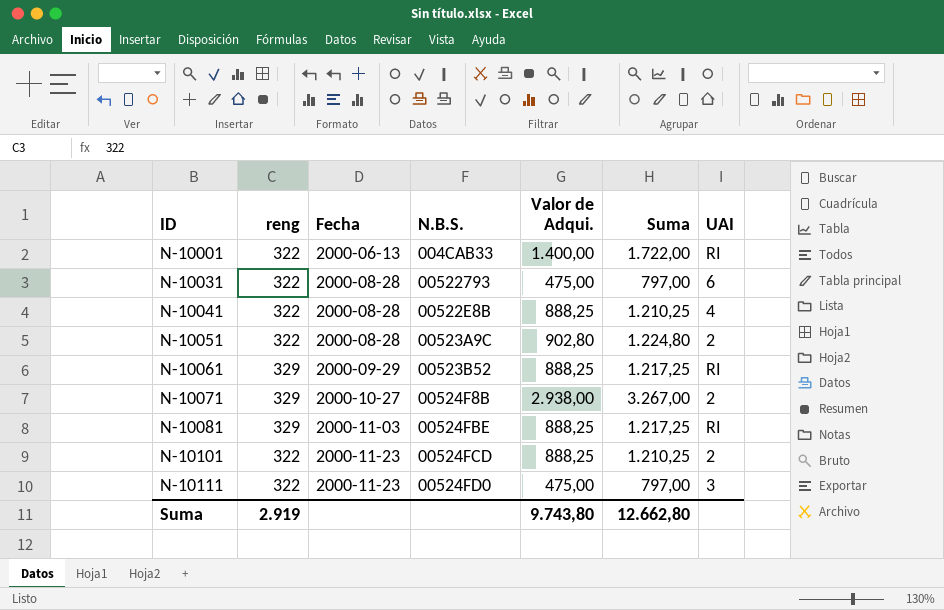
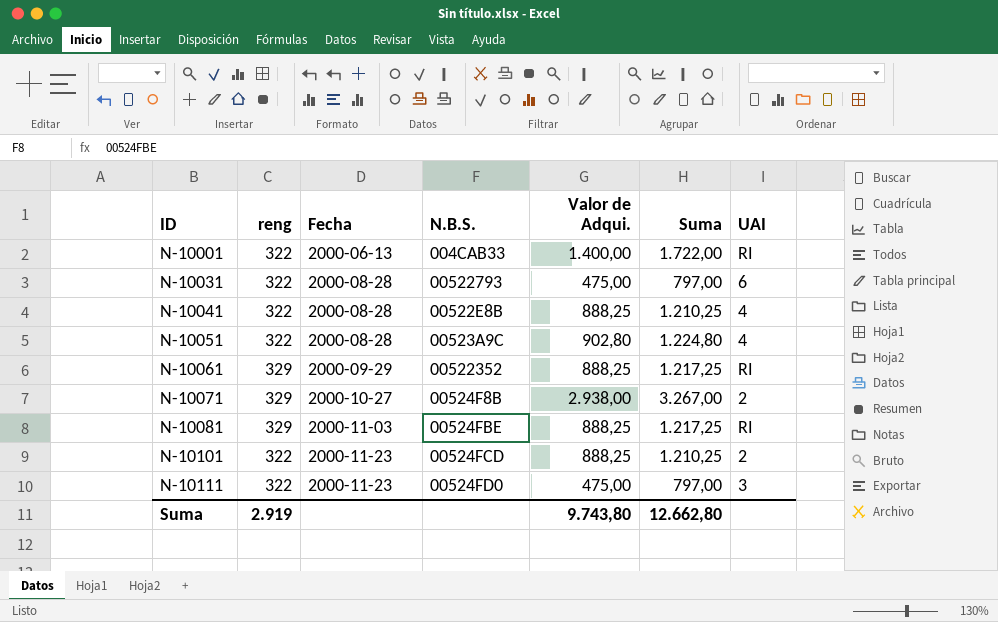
N-10051 | UAI: 2 -> 4
N-10061 | N.B.S.: 00523B52 -> 00522352

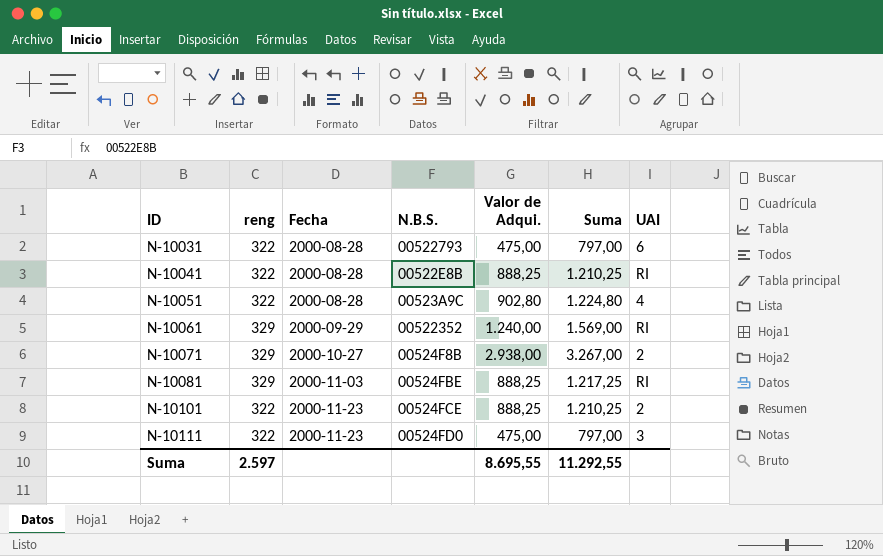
row N-10001: 322 | 2000-06-13 | 004CAB33 | 1.400,00 | 1.722,00 | RI -> none
N-10041 | UAI: 4 -> RI
N-10061 | Valor de Adqui.: 888,25 -> 1.240,00
N-10061 | Suma: 1.217,25 -> 1.569,00
N-10101 | N.B.S.: 00524FCD -> 00524FCE
Suma | reng: 2.919 -> 2.597
Suma | Valor de Adqui.: 9.743,80 -> 8.695,55
Suma | Suma: 12.662,80 -> 11.292,55

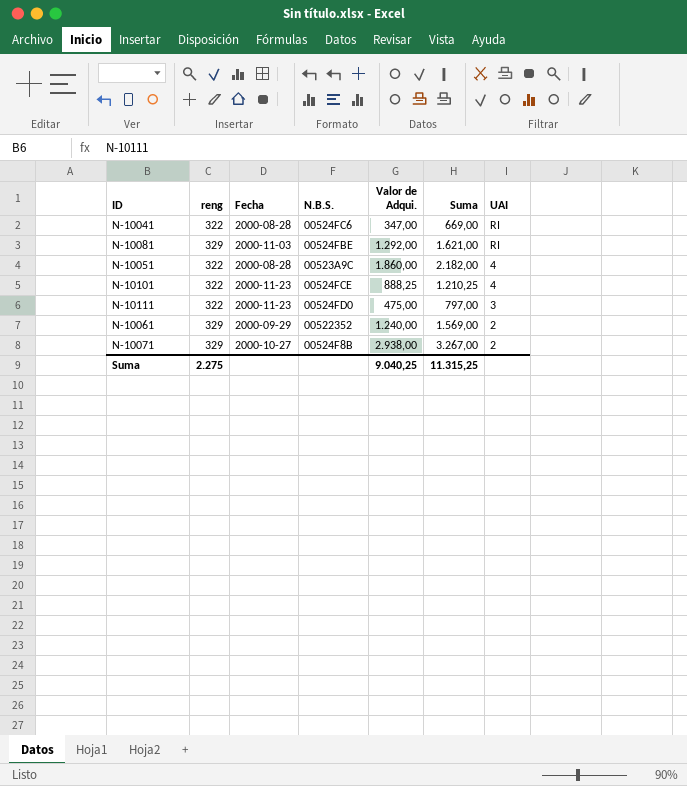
row order: ID ascending -> UAI descending
row N-10031: 322 | 2000-08-28 | 00522793 | 475,00 | 797,00 | 6 -> none
N-10041 | N.B.S.: 00522E8B -> 00524FC6
N-10041 | Valor de Adqui.: 888,25 -> 347,00
N-10041 | Suma: 1.210,25 -> 669,00
N-10081 | Valor de Adqui.: 888,25 -> 1.292,00
N-10081 | Suma: 1.217,25 -> 1.621,00
N-10051 | Valor de Adqui.: 902,80 -> 1.860,00
N-10051 | Suma: 1.224,80 -> 2.182,00
N-10101 | UAI: 2 -> 4
N-10061 | UAI: RI -> 2
Suma | reng: 2.597 -> 2.275
Suma | Valor de Adqui.: 8.695,55 -> 9.040,25
Suma | Suma: 11.292,55 -> 11.315,25

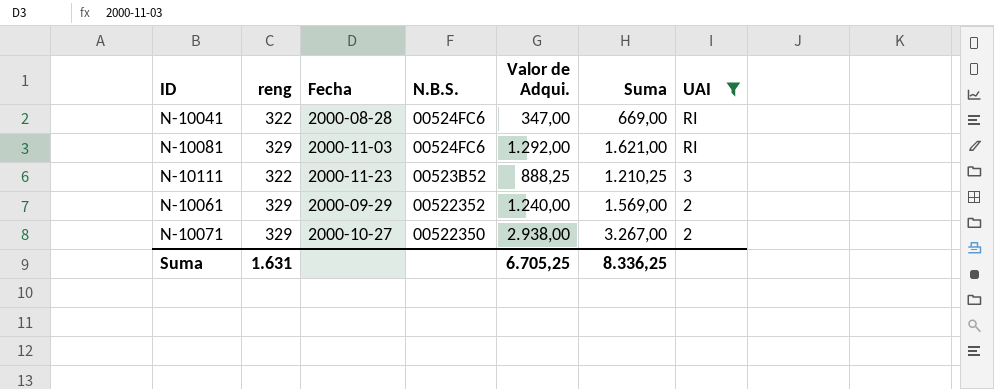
filter: none -> UAI != 4
N-10081 | N.B.S.: 00524FBE -> 00524FC6
N-10111 | N.B.S.: 00524FD0 -> 00523B52
N-10111 | Valor de Adqui.: 475,00 -> 888,25
N-10111 | Suma: 797,00 -> 1.210,25
N-10071 | N.B.S.: 00524F8B -> 00522350
Suma | reng: 2.275 -> 1.631
Suma | Valor de Adqui.: 9.040,25 -> 6.705,25
Suma | Suma: 11.315,25 -> 8.336,25

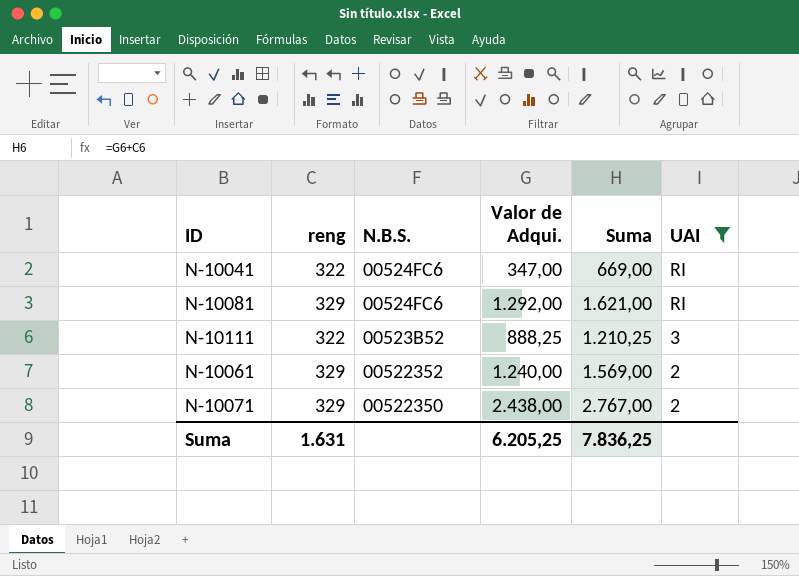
column Fecha | position: 3 -> none
N-10071 | Valor de Adqui.: 2.938,00 -> 2.438,00
N-10071 | Suma: 3.267,00 -> 2.767,00
Suma | Valor de Adqui.: 6.705,25 -> 6.205,25
Suma | Suma: 8.336,25 -> 7.836,25

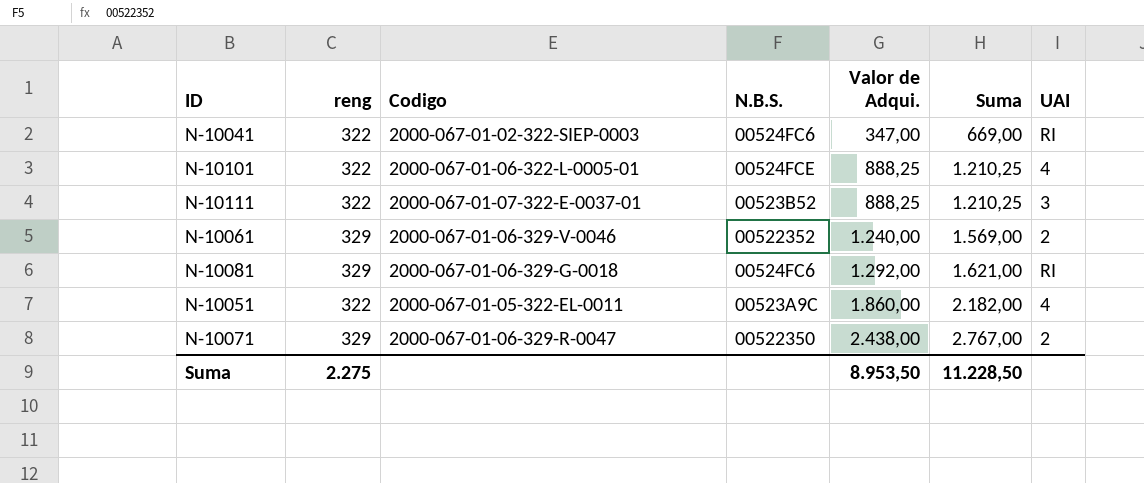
filter: UAI != 4 -> none
row order: UAI descending -> Valor de Adqui. ascending
column Codigo | position: none -> 3
Suma | reng: 1.631 -> 2.275
Suma | Valor de Adqui.: 6.205,25 -> 8.953,50
Suma | Suma: 7.836,25 -> 11.228,50

